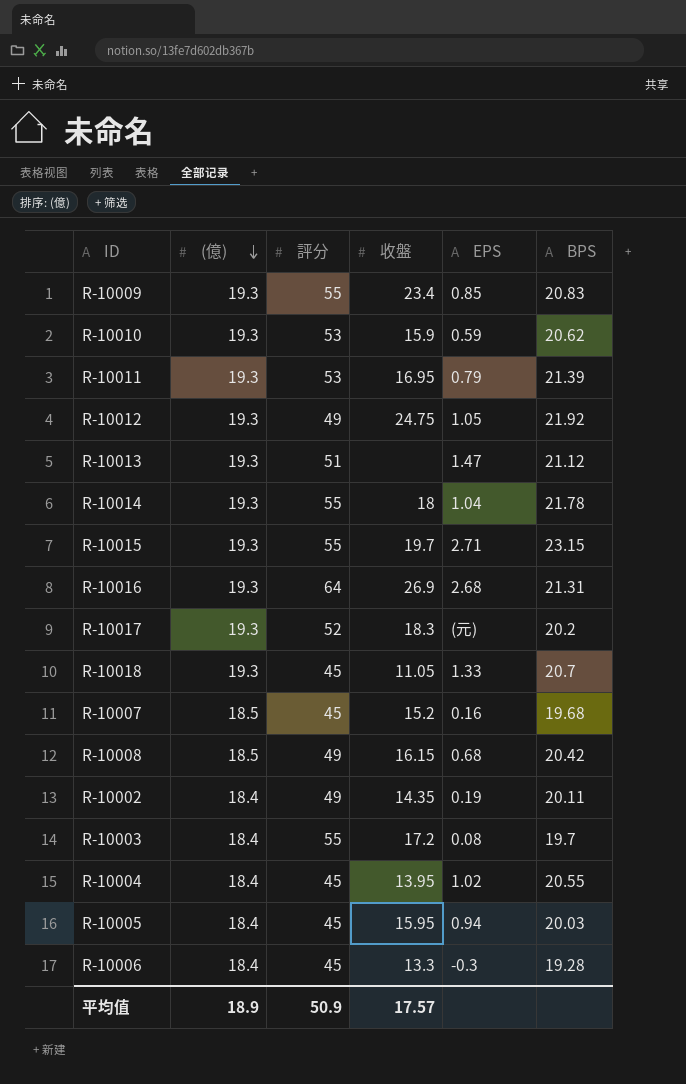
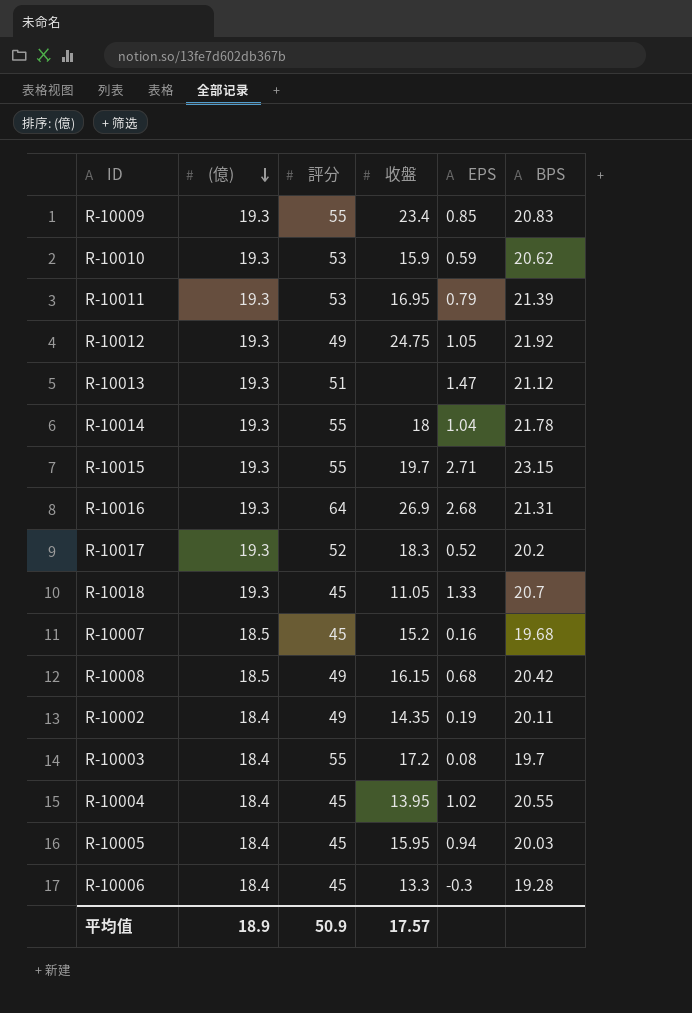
R-10017 | EPS: (元) -> 0.52

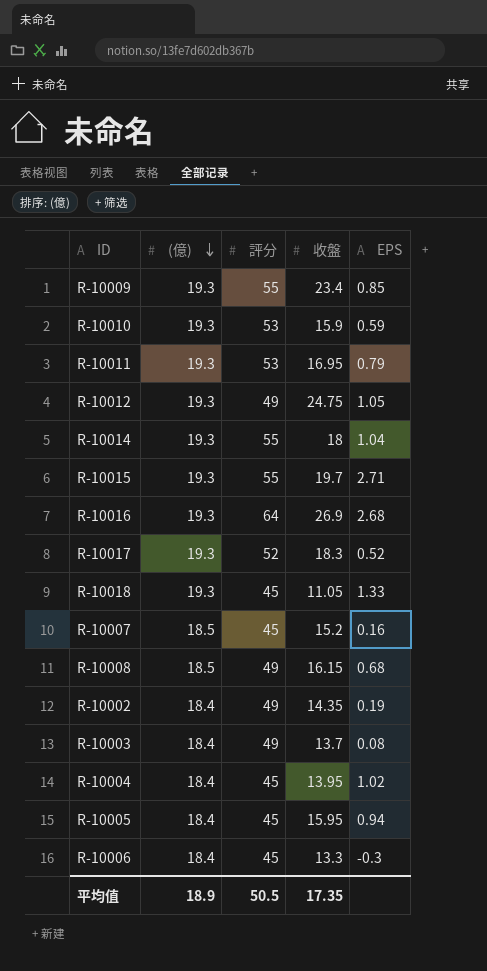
column BPS | position: 6 -> none
row R-10013: 19.3 | 51 | none | 1.47 | 21.12 -> none
R-10003 | 評分: 55 -> 49
R-10003 | 收盤: 17.2 -> 13.7
平均值 | 評分: 50.9 -> 50.5
平均值 | 收盤: 17.57 -> 17.35

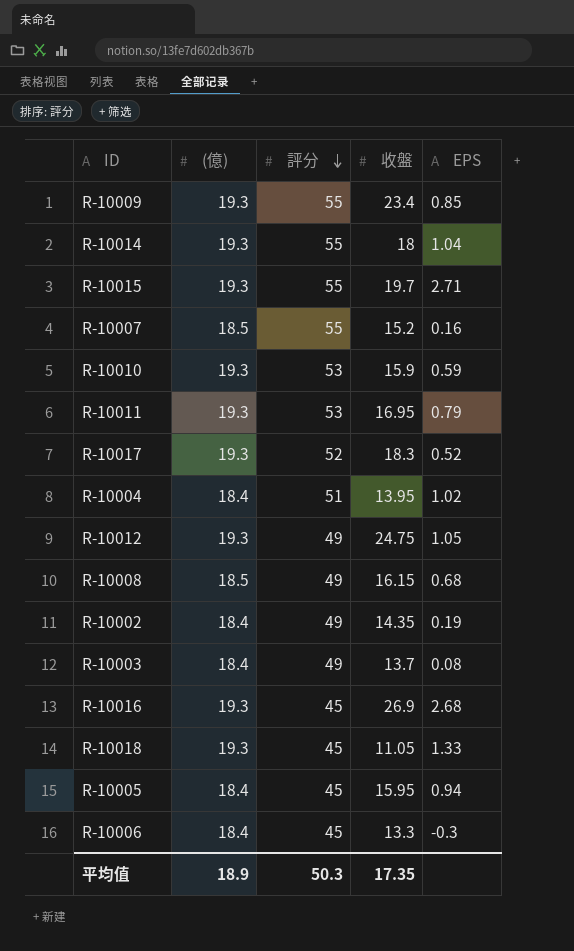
row order: (億) descending -> 評分 descending
R-10007 | 評分: 45 -> 55
R-10004 | 評分: 45 -> 51
R-10016 | 評分: 64 -> 45
平均值 | 評分: 50.5 -> 50.3

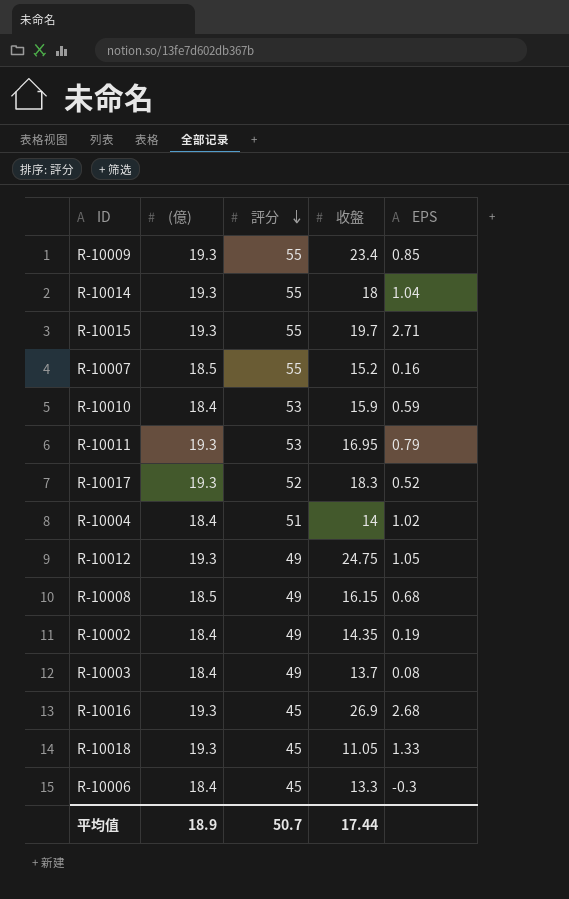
row R-10005: 18.4 | 45 | 15.95 | 0.94 -> none
R-10010 | (億): 19.3 -> 18.4
R-10004 | 收盤: 13.95 -> 14
平均值 | 評分: 50.3 -> 50.7
平均值 | 收盤: 17.35 -> 17.44

